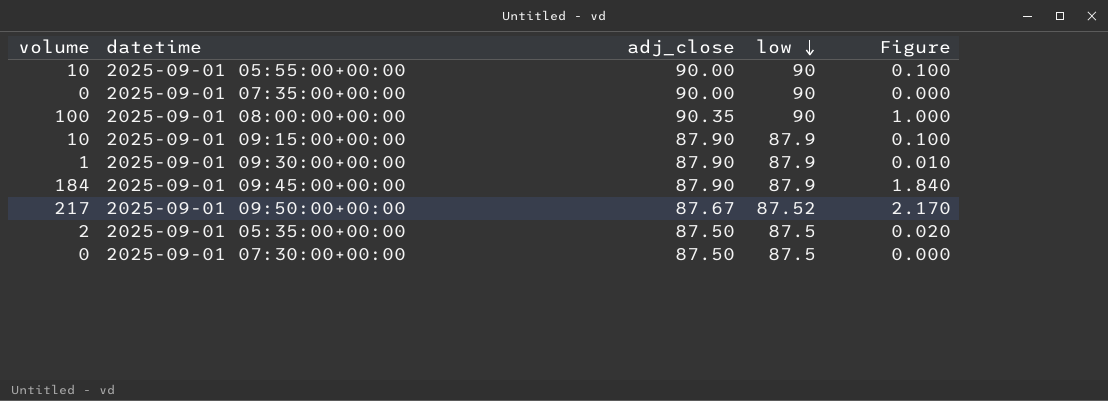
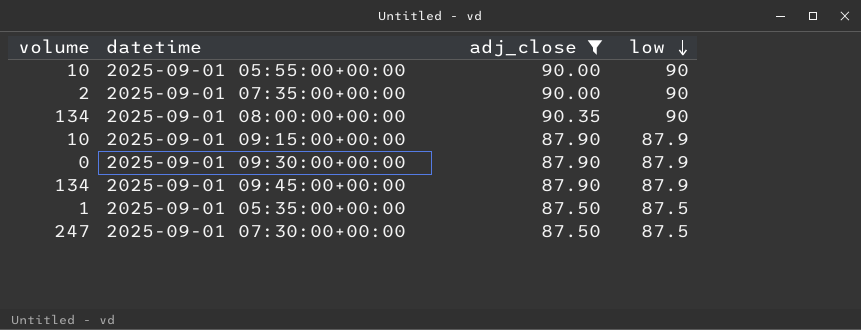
filter: none -> adj_close != 87.67
column Figure | formula: [volume] * 0.01 -> none
2025-09-01 07:35:00+00:00 | volume: 0 -> 2
2025-09-01 08:00:00+00:00 | volume: 100 -> 134
2025-09-01 09:30:00+00:00 | volume: 1 -> 0
2025-09-01 09:45:00+00:00 | volume: 184 -> 134
2025-09-01 05:35:00+00:00 | volume: 2 -> 1
2025-09-01 07:30:00+00:00 | volume: 0 -> 247

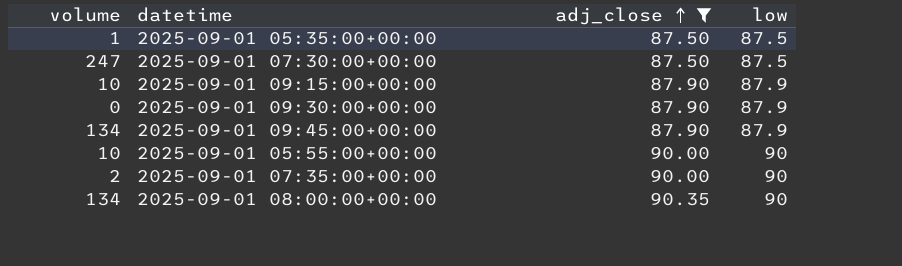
row order: low descending -> adj_close ascending

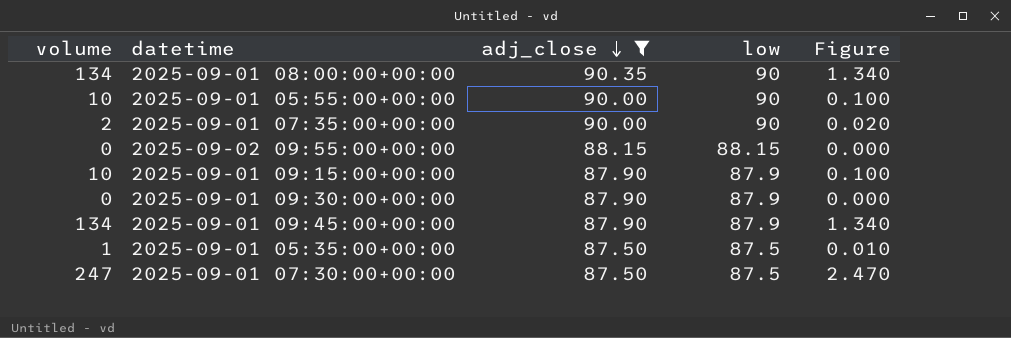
row order: adj_close ascending -> adj_close descending
column Figure | formula: none -> [volume] * 0.01
row 2025-09-02 09:55:00+00:00: none -> 0 | 88.15 | 88.15 | 0.000

